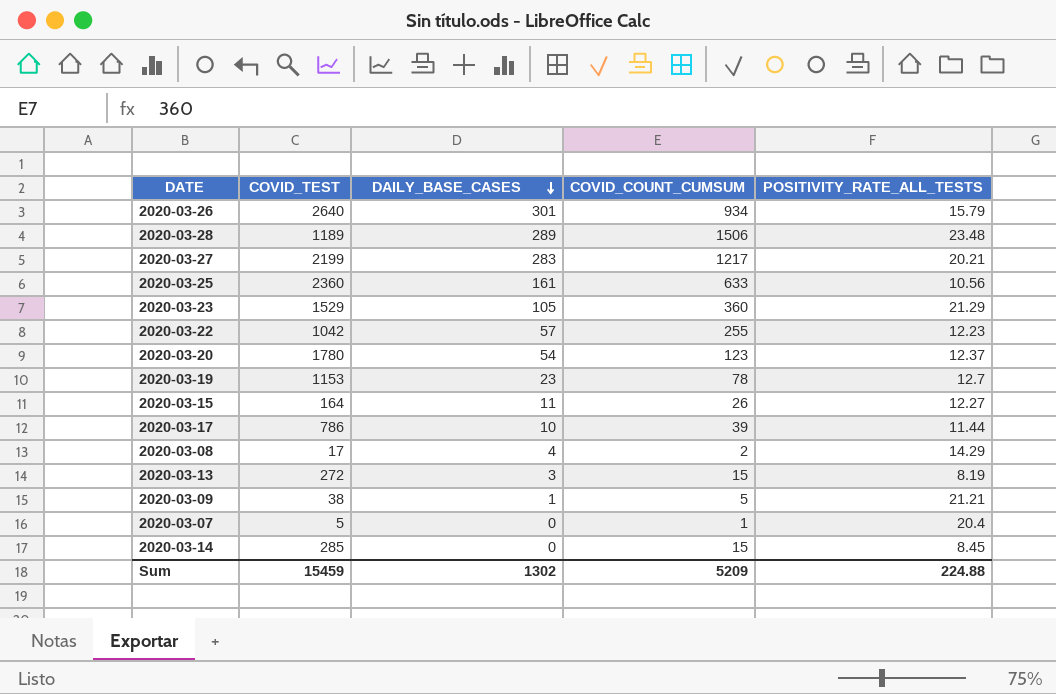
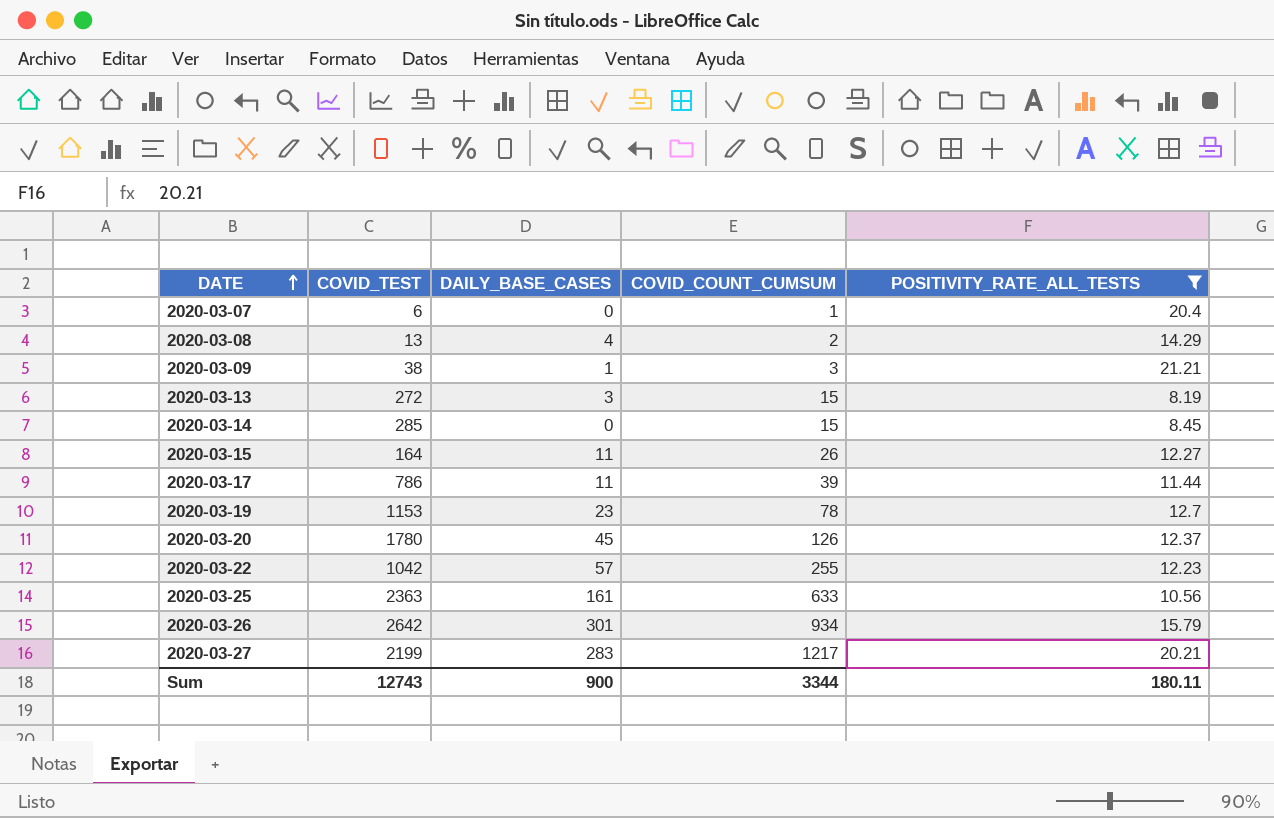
filter: none -> POSITIVITY_RATE_ALL_TESTS <= 21.21
row order: DAILY_BASE_CASES descending -> DATE ascending
2020-03-07 | COVID_TEST: 5 -> 6
2020-03-08 | COVID_TEST: 17 -> 13
2020-03-09 | COVID_COUNT_CUMSUM: 5 -> 3
2020-03-17 | DAILY_BASE_CASES: 10 -> 11
2020-03-20 | DAILY_BASE_CASES: 54 -> 45
2020-03-20 | COVID_COUNT_CUMSUM: 123 -> 126
2020-03-25 | COVID_TEST: 2360 -> 2363
2020-03-26 | COVID_TEST: 2640 -> 2642
Sum | COVID_TEST: 15459 -> 12743
Sum | DAILY_BASE_CASES: 1302 -> 900
Sum | COVID_COUNT_CUMSUM: 5209 -> 3344
Sum | POSITIVITY_RATE_ALL_TESTS: 224.88 -> 180.11

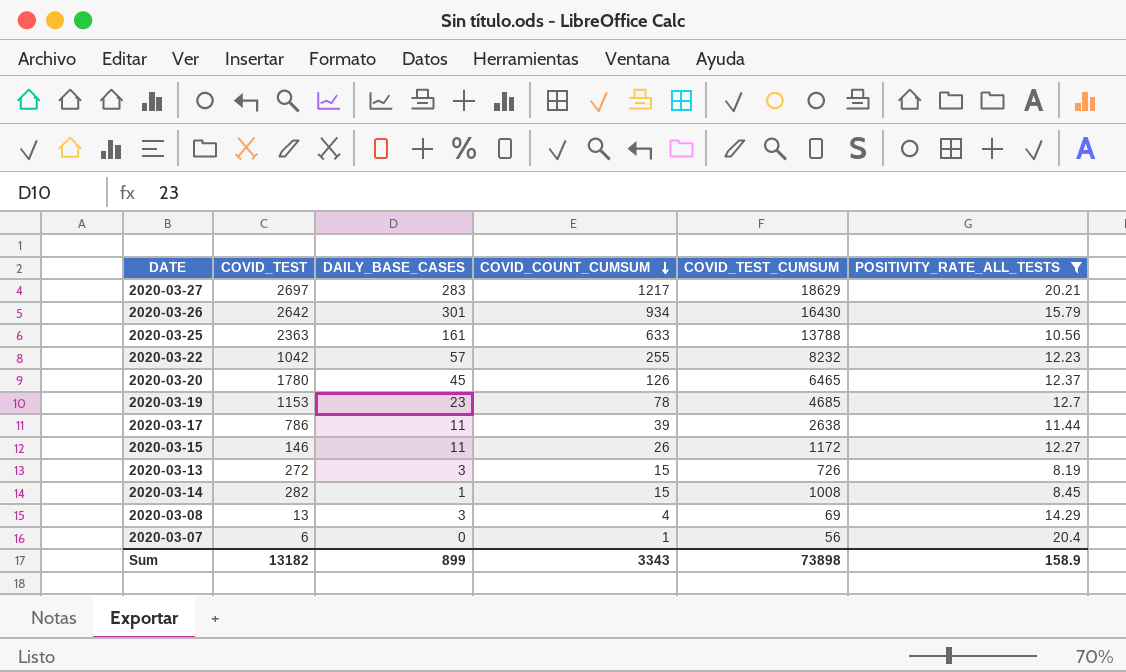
row order: DATE ascending -> COVID_COUNT_CUMSUM descending
column COVID_TEST_CUMSUM | position: none -> 5
row 2020-03-09: 38 | 1 | 3 | 21.21 -> none
2020-03-27 | COVID_TEST: 2199 -> 2697
2020-03-15 | COVID_TEST: 164 -> 146
2020-03-14 | COVID_TEST: 285 -> 282
2020-03-14 | DAILY_BASE_CASES: 0 -> 1
2020-03-08 | DAILY_BASE_CASES: 4 -> 3
2020-03-08 | COVID_COUNT_CUMSUM: 2 -> 4
Sum | COVID_TEST: 12743 -> 13182
Sum | DAILY_BASE_CASES: 900 -> 899
Sum | COVID_COUNT_CUMSUM: 3344 -> 3343
Sum | POSITIVITY_RATE_ALL_TESTS: 180.11 -> 158.9

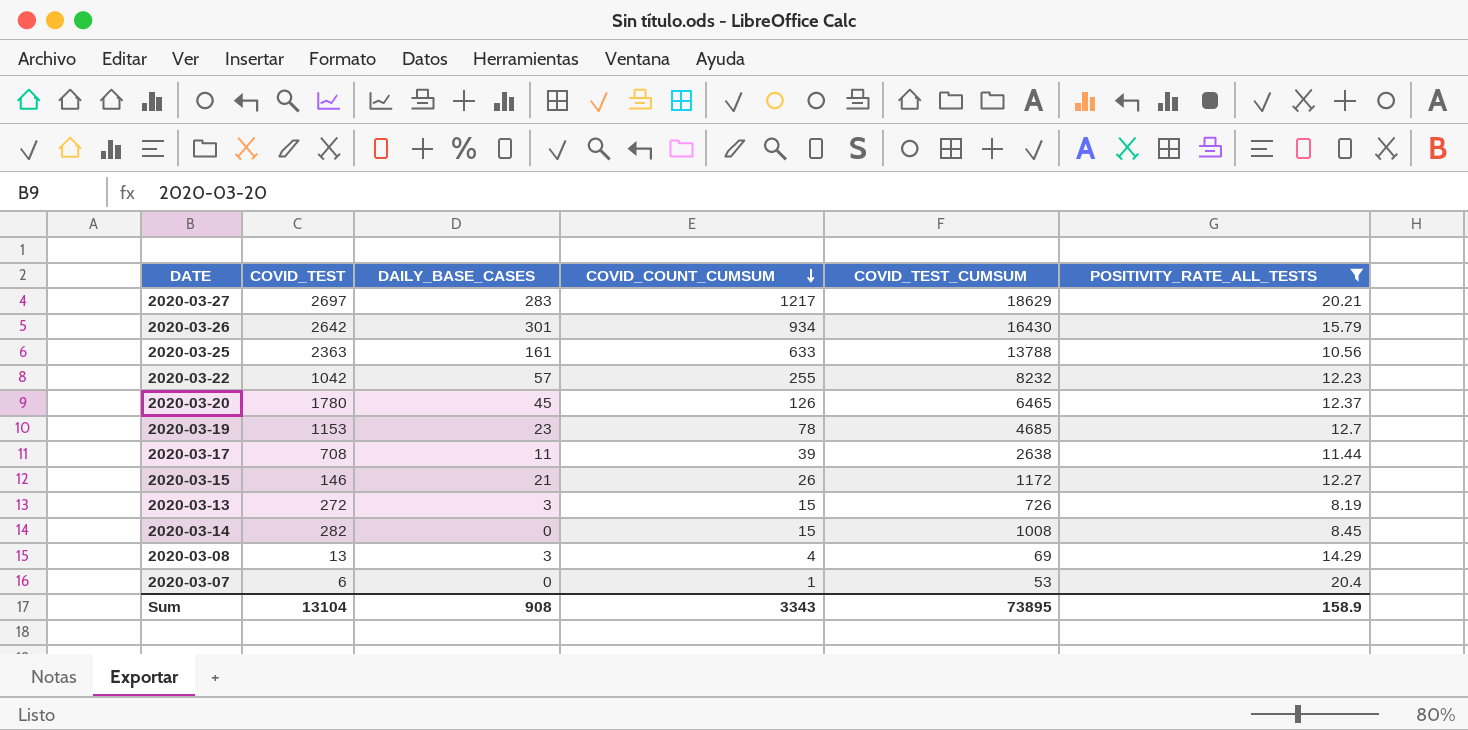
2020-03-17 | COVID_TEST: 786 -> 708
2020-03-15 | DAILY_BASE_CASES: 11 -> 21
2020-03-14 | DAILY_BASE_CASES: 1 -> 0
2020-03-07 | COVID_TEST_CUMSUM: 56 -> 53
Sum | COVID_TEST: 13182 -> 13104
Sum | DAILY_BASE_CASES: 899 -> 908
Sum | COVID_TEST_CUMSUM: 73898 -> 73895

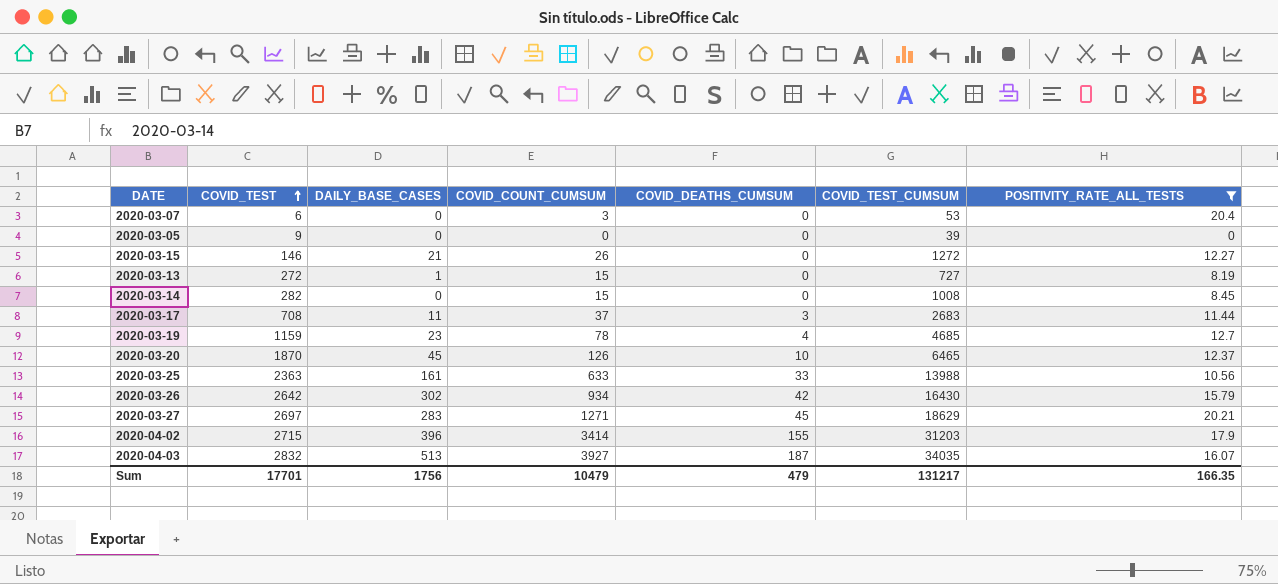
row order: COVID_COUNT_CUMSUM descending -> COVID_TEST ascending
column COVID_DEATHS_CUMSUM | position: none -> 5
row 2020-03-22: 1042 | 57 | 255 | 8232 | 12.23 -> none
row 2020-03-08: 13 | 3 | 4 | 69 | 14.29 -> none
2020-03-07 | COVID_COUNT_CUMSUM: 1 -> 3
row 2020-03-05: none -> 9 | 0 | 0 | 0 | 39 | 0
2020-03-15 | COVID_TEST_CUMSUM: 1172 -> 1272
2020-03-13 | DAILY_BASE_CASES: 3 -> 1
2020-03-13 | COVID_TEST_CUMSUM: 726 -> 727
2020-03-17 | COVID_COUNT_CUMSUM: 39 -> 37
2020-03-17 | COVID_TEST_CUMSUM: 2638 -> 2683
2020-03-19 | COVID_TEST: 1153 -> 1159
2020-03-20 | COVID_TEST: 1780 -> 1870
2020-03-25 | COVID_TEST_CUMSUM: 13788 -> 13988
2020-03-26 | DAILY_BASE_CASES: 301 -> 302
2020-03-27 | COVID_COUNT_CUMSUM: 1217 -> 1271
row 2020-04-02: none -> 2715 | 396 | 3414 | 155 | 31203 | 17.9
row 2020-04-03: none -> 2832 | 513 | 3927 | 187 | 34035 | 16.07
Sum | COVID_TEST: 13104 -> 17701
Sum | DAILY_BASE_CASES: 908 -> 1756
Sum | COVID_COUNT_CUMSUM: 3343 -> 10479
Sum | COVID_TEST_CUMSUM: 73895 -> 131217
Sum | POSITIVITY_RATE_ALL_TESTS: 158.9 -> 166.35

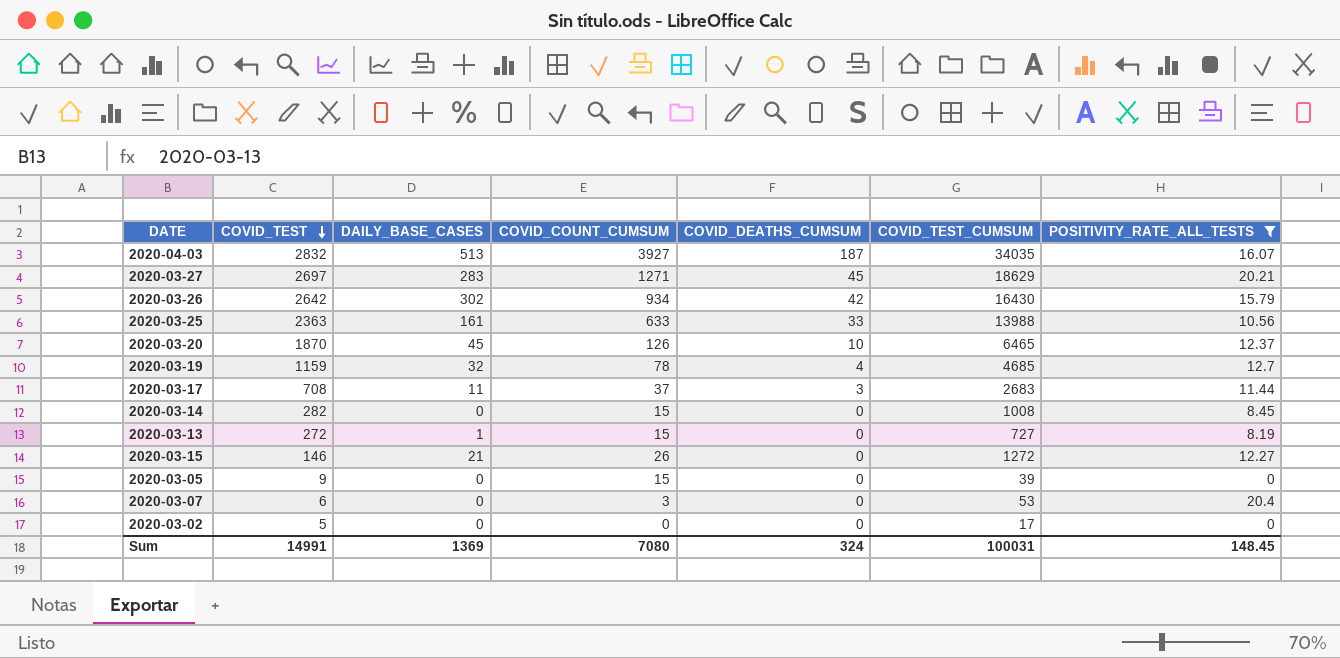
row order: COVID_TEST ascending -> COVID_TEST descending
row 2020-04-02: 2715 | 396 | 3414 | 155 | 31203 | 17.9 -> none
2020-03-19 | DAILY_BASE_CASES: 23 -> 32
2020-03-05 | COVID_COUNT_CUMSUM: 0 -> 15
row 2020-03-02: none -> 5 | 0 | 0 | 0 | 17 | 0
Sum | COVID_TEST: 17701 -> 14991
Sum | DAILY_BASE_CASES: 1756 -> 1369
Sum | COVID_COUNT_CUMSUM: 10479 -> 7080
Sum | COVID_DEATHS_CUMSUM: 479 -> 324
Sum | COVID_TEST_CUMSUM: 131217 -> 100031
Sum | POSITIVITY_RATE_ALL_TESTS: 166.35 -> 148.45

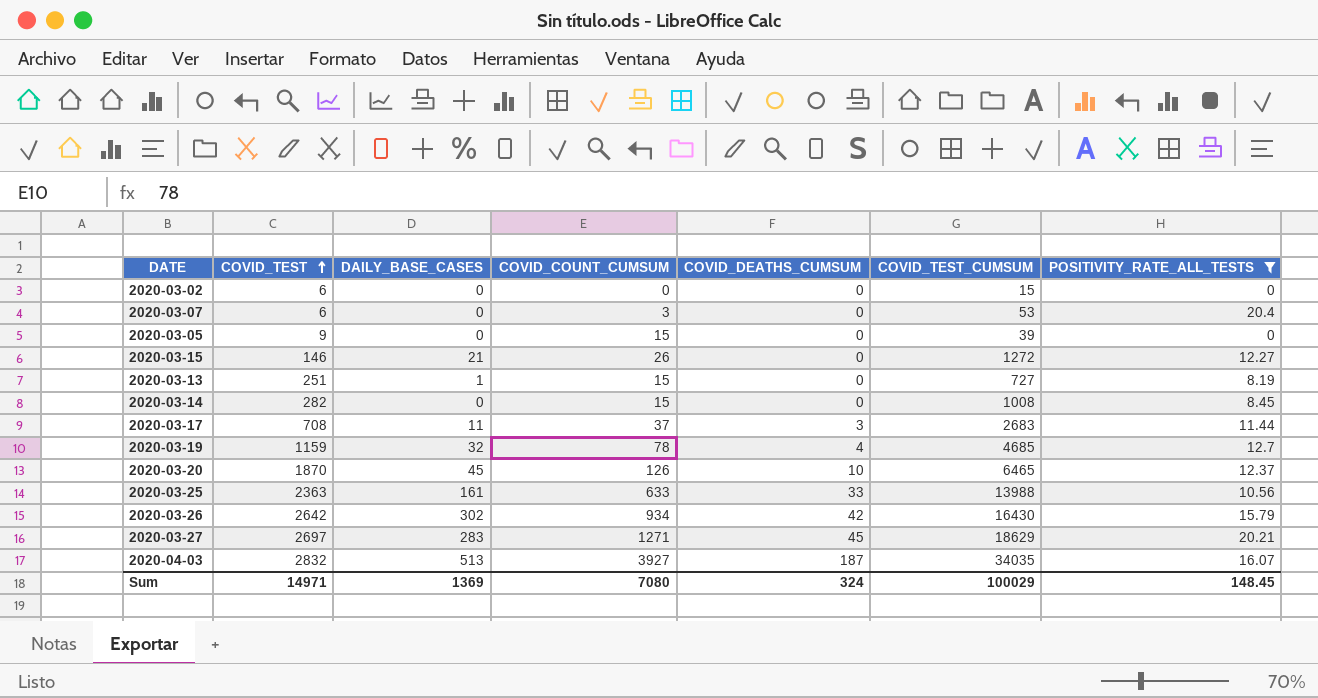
row order: COVID_TEST descending -> COVID_TEST ascending
2020-03-02 | COVID_TEST: 5 -> 6
2020-03-02 | COVID_TEST_CUMSUM: 17 -> 15
2020-03-13 | COVID_TEST: 272 -> 251
Sum | COVID_TEST: 14991 -> 14971
Sum | COVID_TEST_CUMSUM: 100031 -> 100029

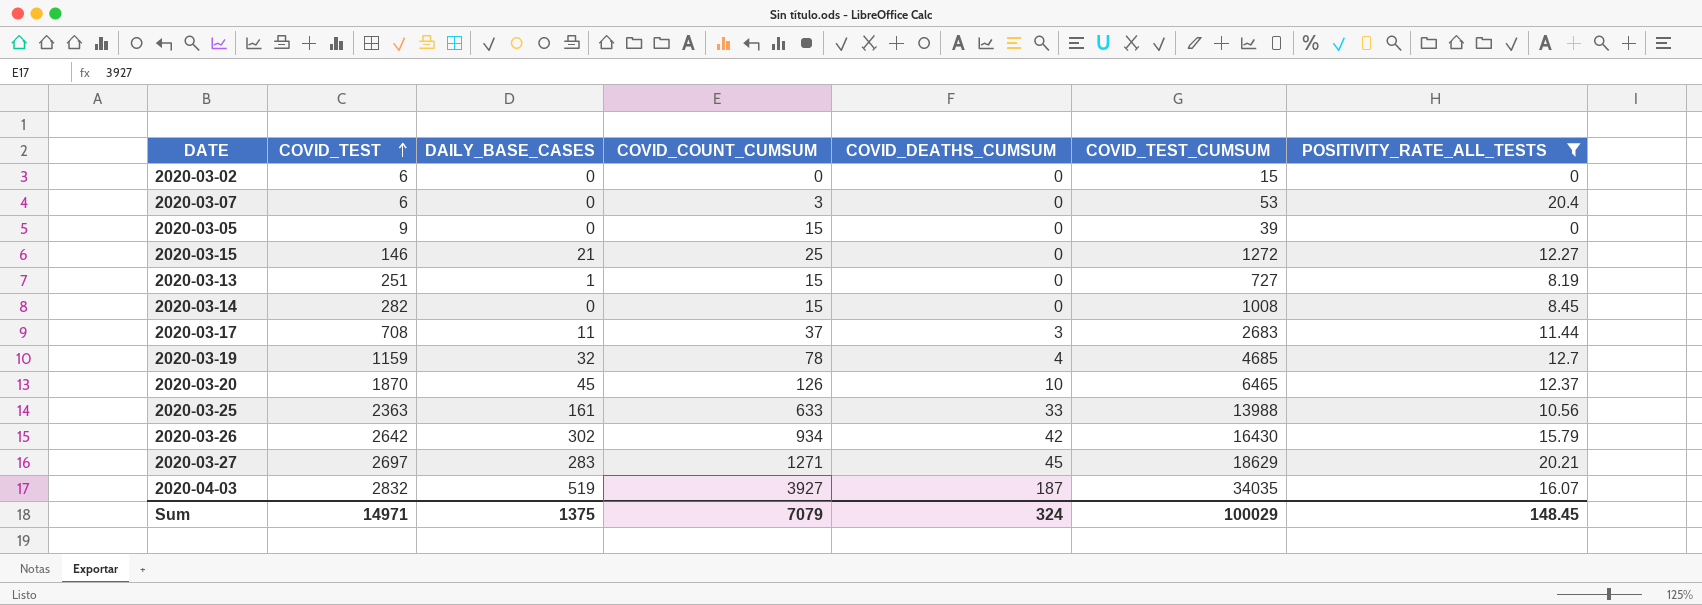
2020-03-15 | COVID_COUNT_CUMSUM: 26 -> 25
2020-04-03 | DAILY_BASE_CASES: 513 -> 519
Sum | DAILY_BASE_CASES: 1369 -> 1375
Sum | COVID_COUNT_CUMSUM: 7080 -> 7079

